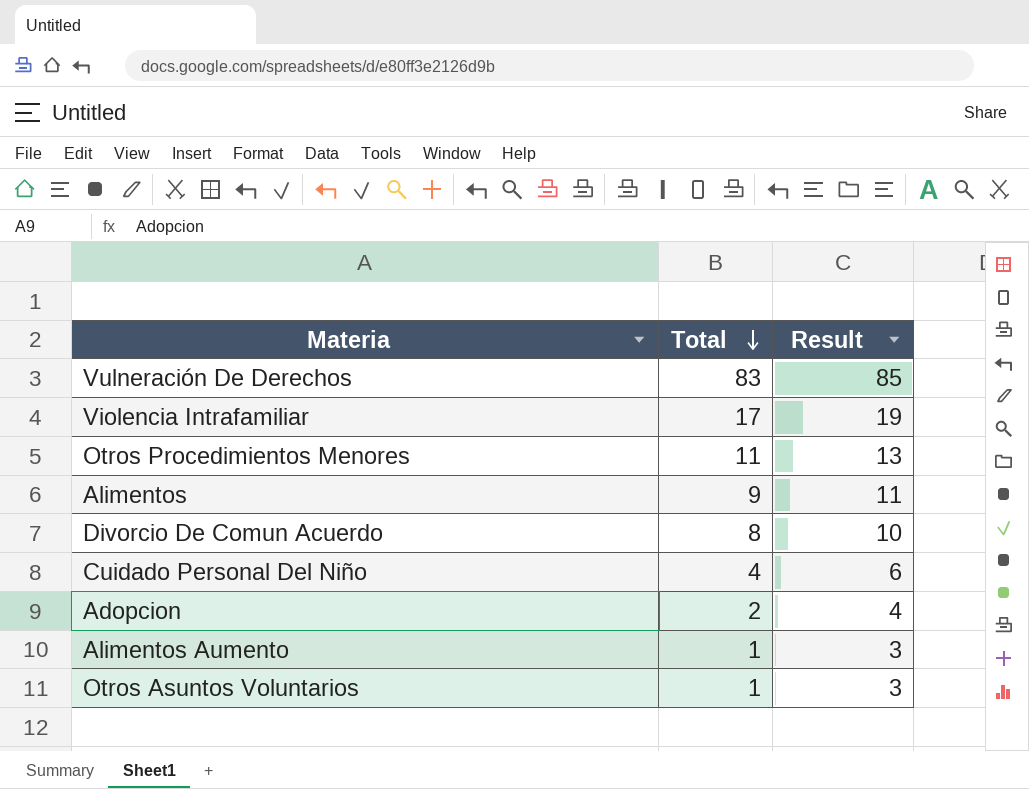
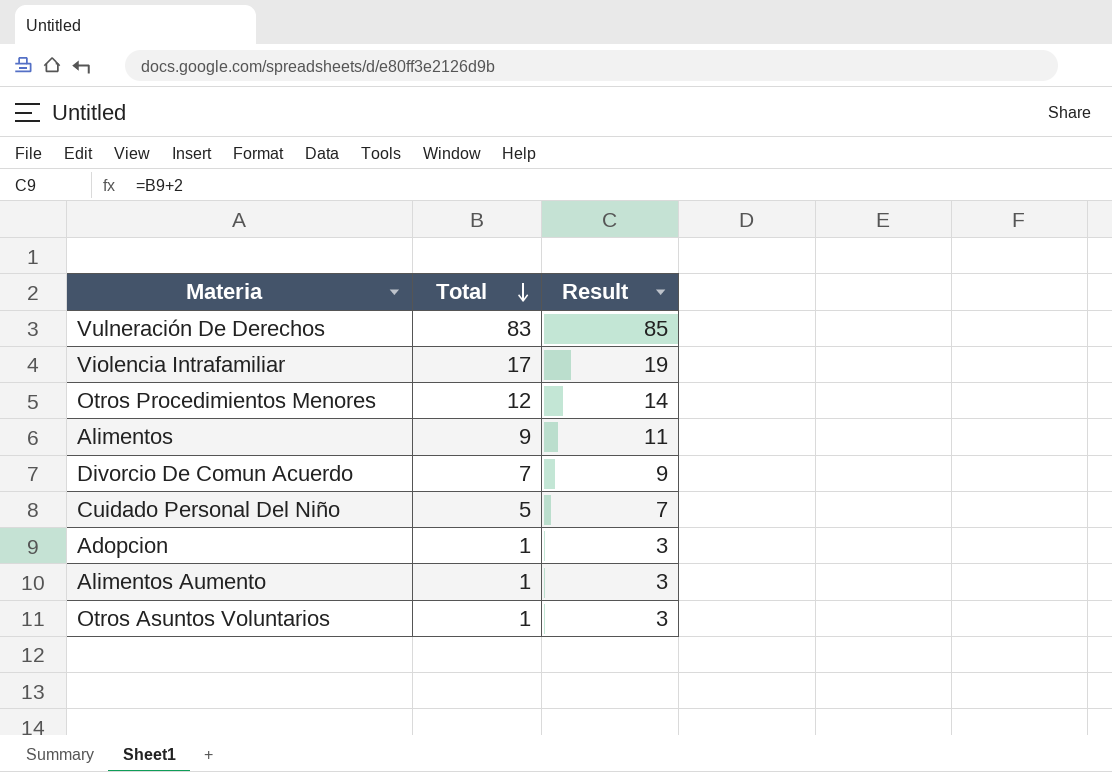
Otros Procedimientos Menores | Total: 11 -> 12
Otros Procedimientos Menores | Result: 13 -> 14
Divorcio De Comun Acuerdo | Total: 8 -> 7
Divorcio De Comun Acuerdo | Result: 10 -> 9
Cuidado Personal Del Niño | Total: 4 -> 5
Cuidado Personal Del Niño | Result: 6 -> 7
Adopcion | Total: 2 -> 1
Adopcion | Result: 4 -> 3

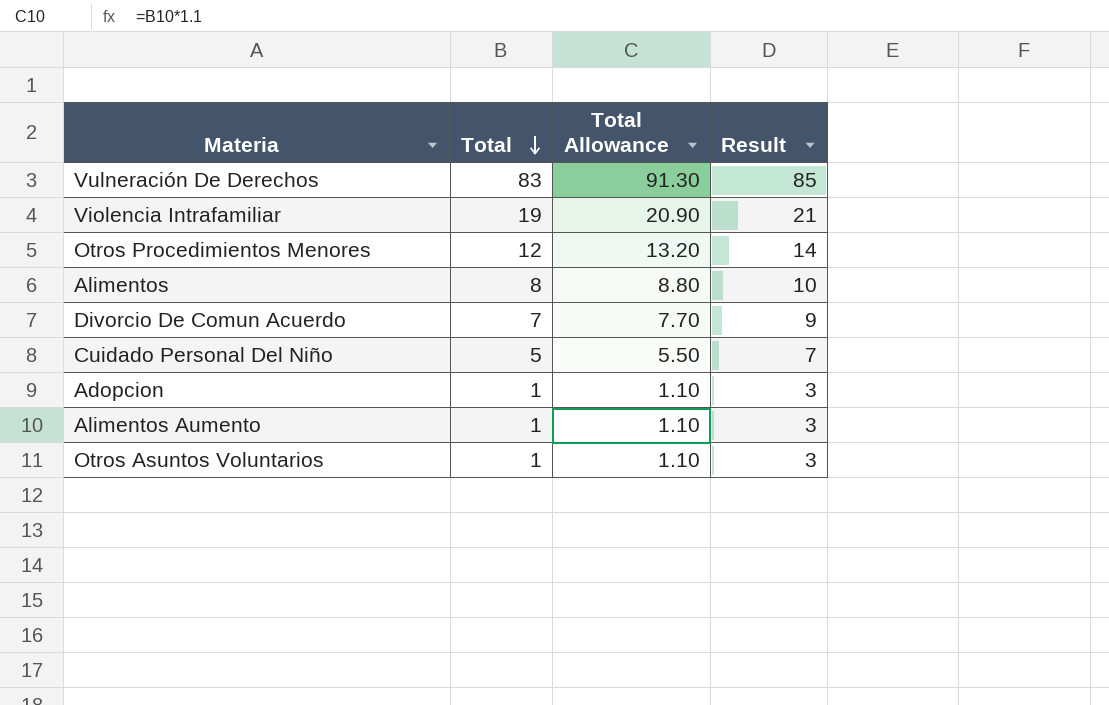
column Total Allowance | formula: none -> [Total] * 1.1
Violencia Intrafamiliar | Total: 17 -> 19
Violencia Intrafamiliar | Result: 19 -> 21
Alimentos | Total: 9 -> 8
Alimentos | Result: 11 -> 10

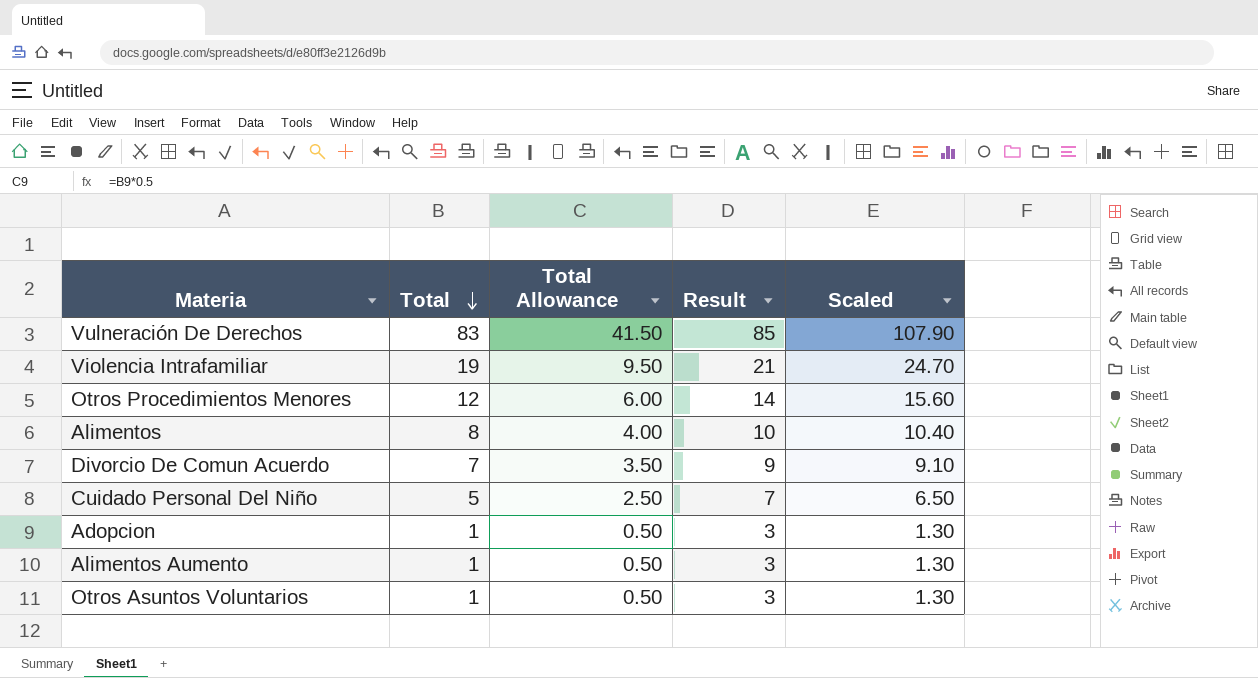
column Total Allowance | formula: [Total] * 1.1 -> [Total] * 0.5
column Scaled | formula: none -> [Total] * 1.3

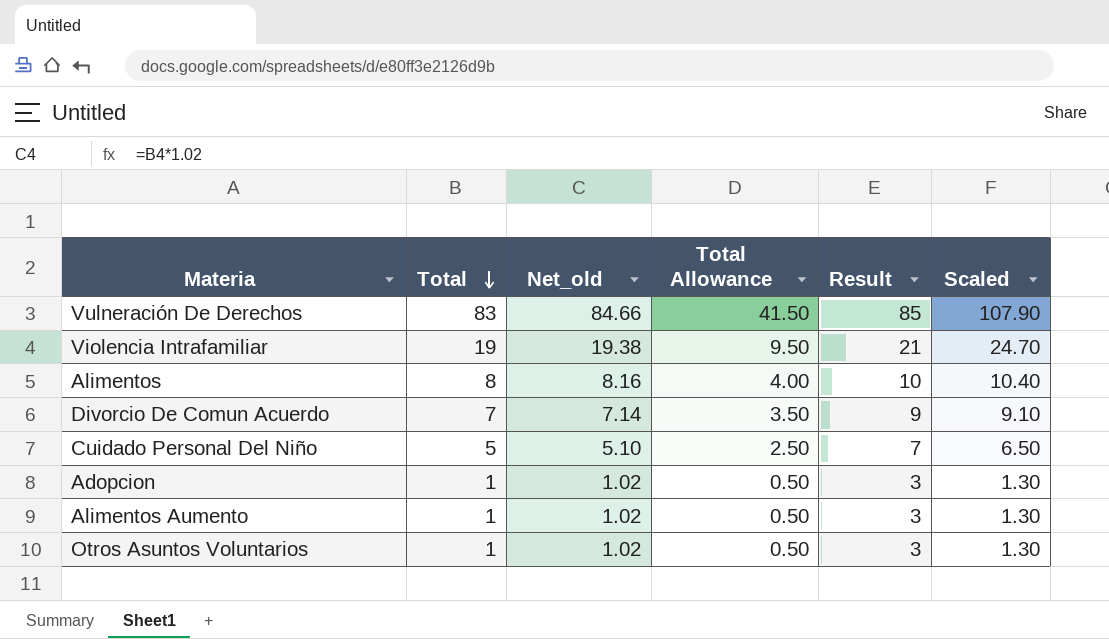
column Net_old | formula: none -> [Total] * 1.02
row Otros Procedimientos Menores: 12 | 6.00 | 14 | 15.60 -> none

